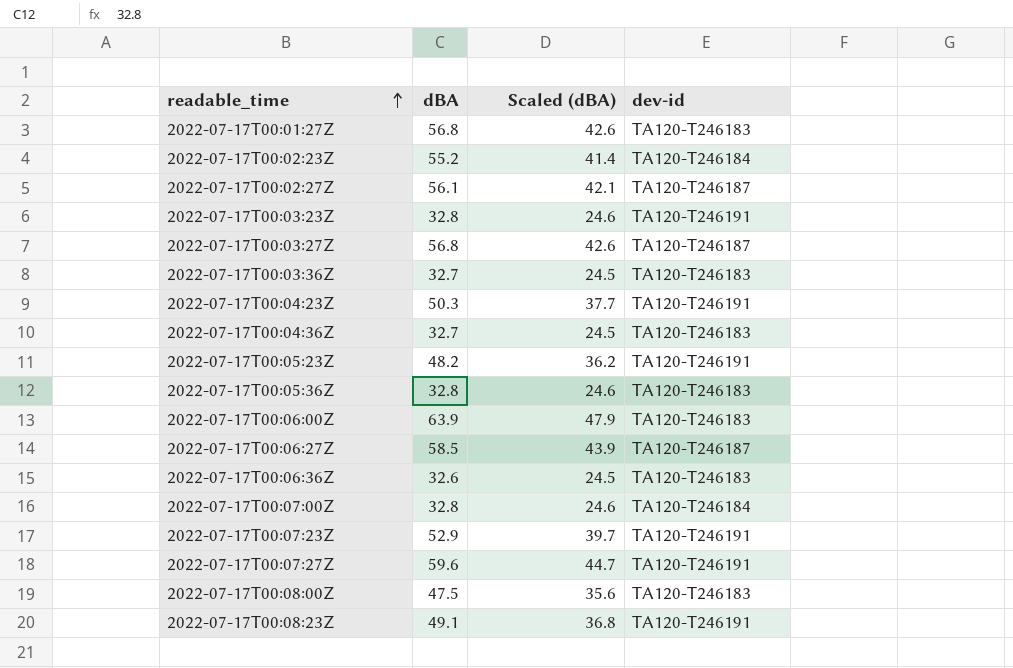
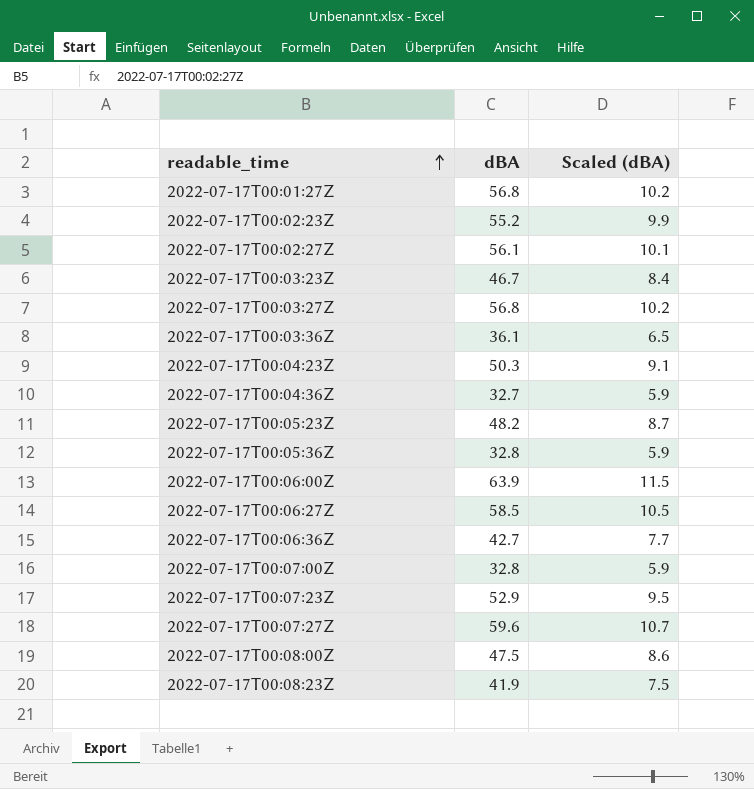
column dev-id | position: 4 -> none
column Scaled (dBA) | formula: [dBA] * 0.75 -> [dBA] * 0.18
2022-07-17T00:03:23Z | dBA: 32.8 -> 46.7
2022-07-17T00:03:36Z | dBA: 32.7 -> 36.1
2022-07-17T00:06:36Z | dBA: 32.6 -> 42.7
2022-07-17T00:08:23Z | dBA: 49.1 -> 41.9

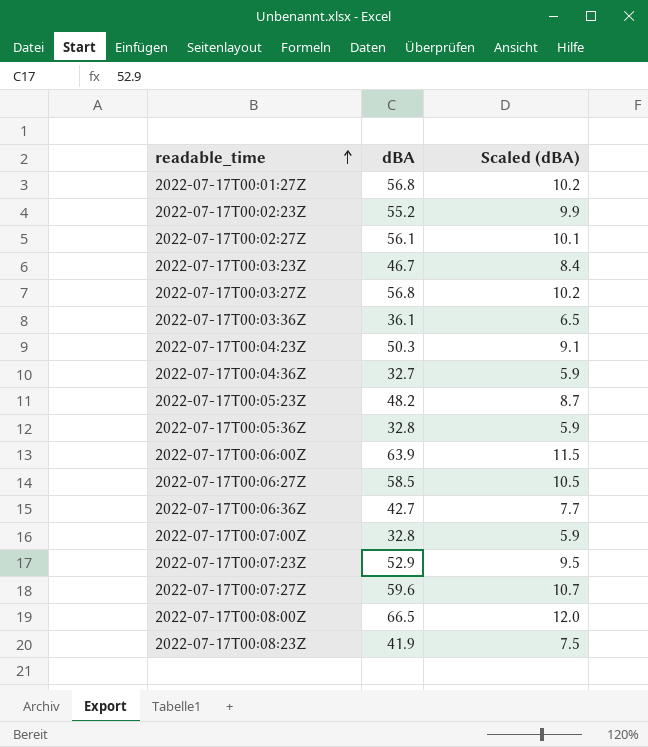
2022-07-17T00:08:00Z | dBA: 47.5 -> 66.5
2022-07-17T00:08:00Z | Scaled (dBA): 8.6 -> 12.0

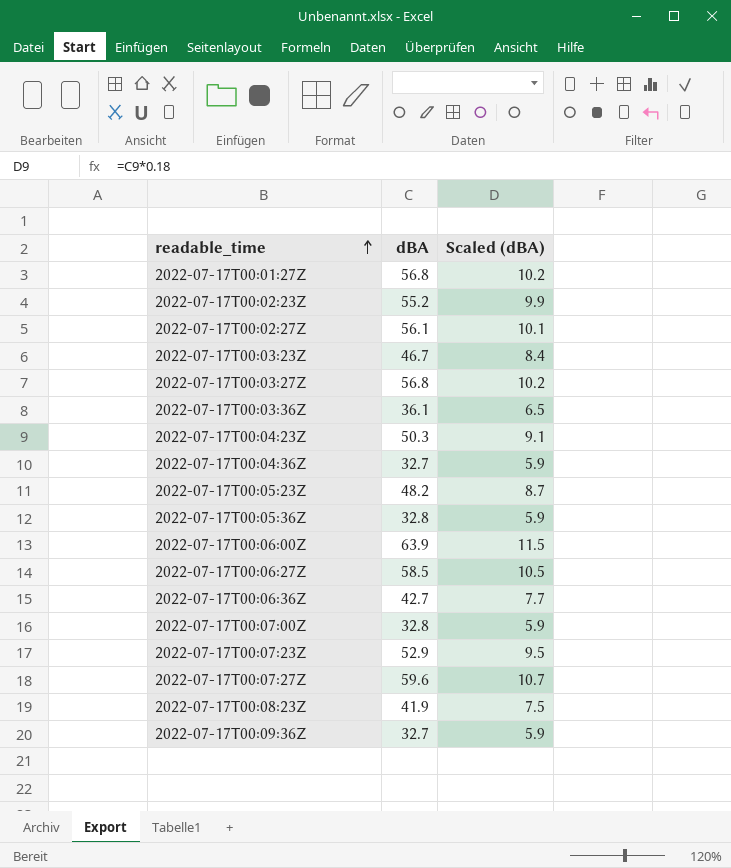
row 2022-07-17T00:08:00Z: 66.5 | 12.0 -> none
row 2022-07-17T00:09:36Z: none -> 32.7 | 5.9

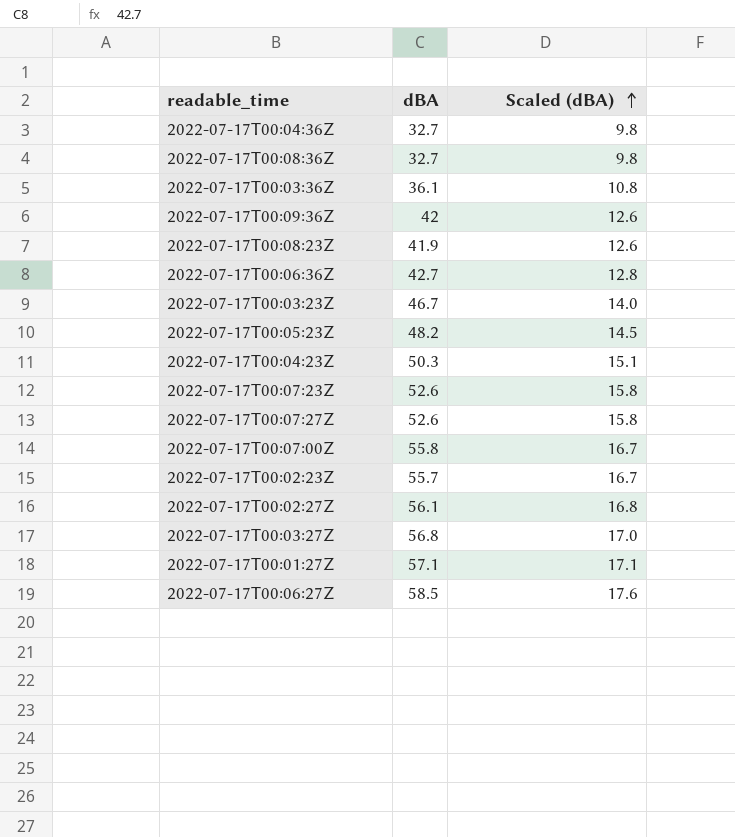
row order: readable_time ascending -> Scaled (dBA) ascending
column Scaled (dBA) | formula: [dBA] * 0.18 -> [dBA] * 0.3
row 2022-07-17T00:05:36Z: 32.8 | 5.9 -> none
row 2022-07-17T00:06:00Z: 63.9 | 11.5 -> none
row 2022-07-17T00:08:36Z: none -> 32.7 | 9.8
2022-07-17T00:09:36Z | dBA: 32.7 -> 42
2022-07-17T00:07:23Z | dBA: 52.9 -> 52.6
2022-07-17T00:07:27Z | dBA: 59.6 -> 52.6
2022-07-17T00:07:00Z | dBA: 32.8 -> 55.8
2022-07-17T00:02:23Z | dBA: 55.2 -> 55.7
2022-07-17T00:01:27Z | dBA: 56.8 -> 57.1

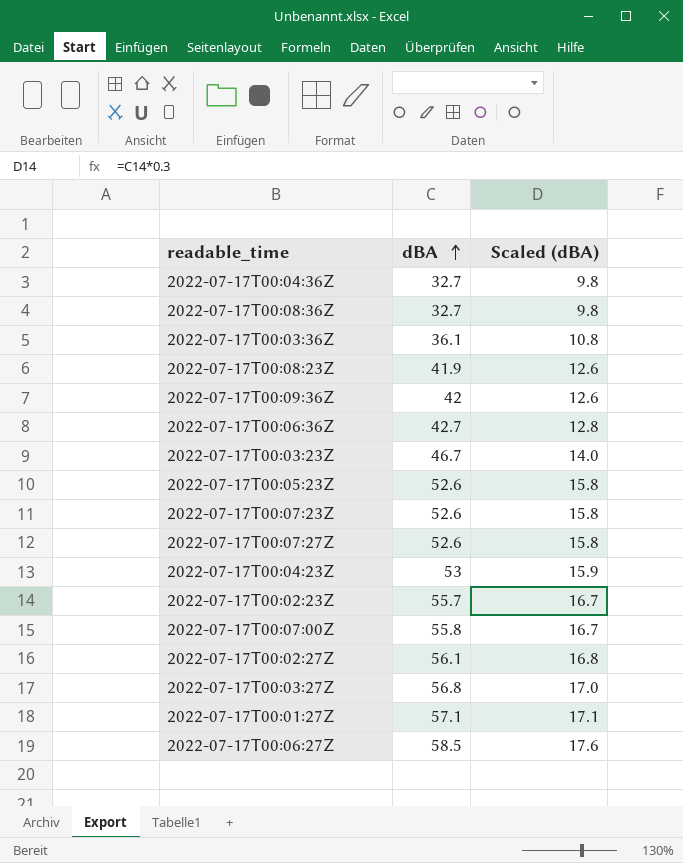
row order: Scaled (dBA) ascending -> dBA ascending
2022-07-17T00:05:23Z | dBA: 48.2 -> 52.6
2022-07-17T00:05:23Z | Scaled (dBA): 14.5 -> 15.8
2022-07-17T00:04:23Z | dBA: 50.3 -> 53
2022-07-17T00:04:23Z | Scaled (dBA): 15.1 -> 15.9

